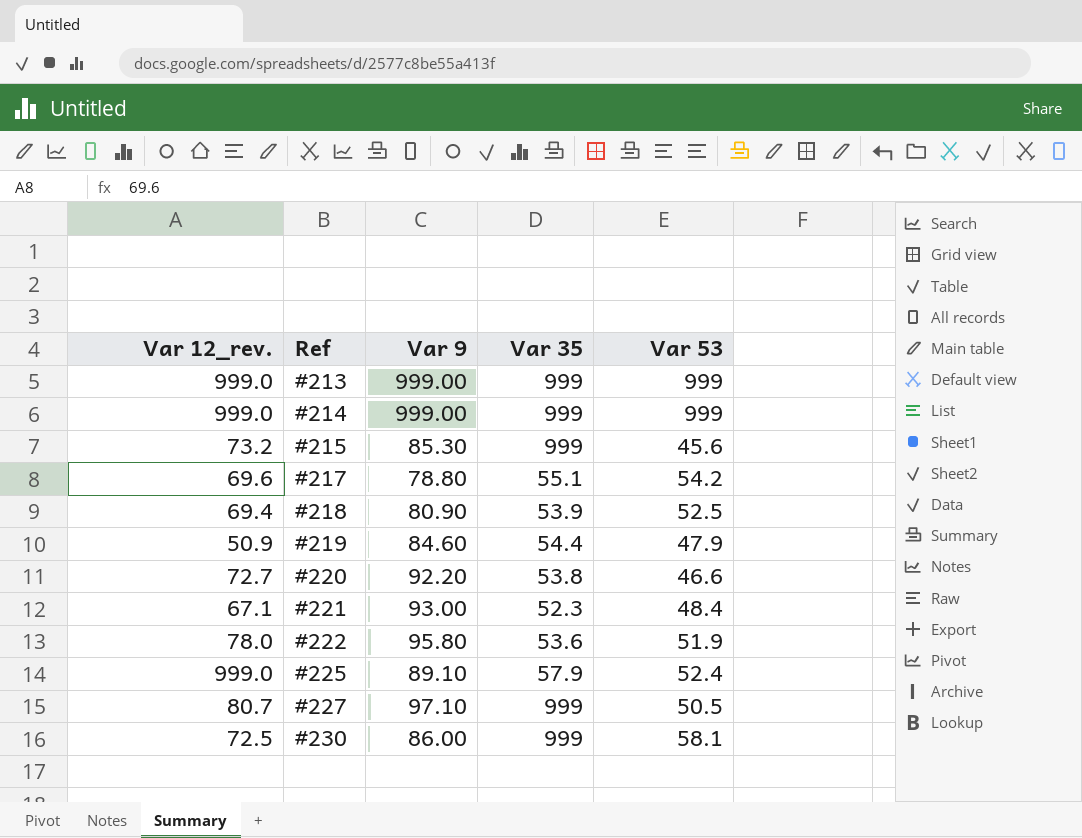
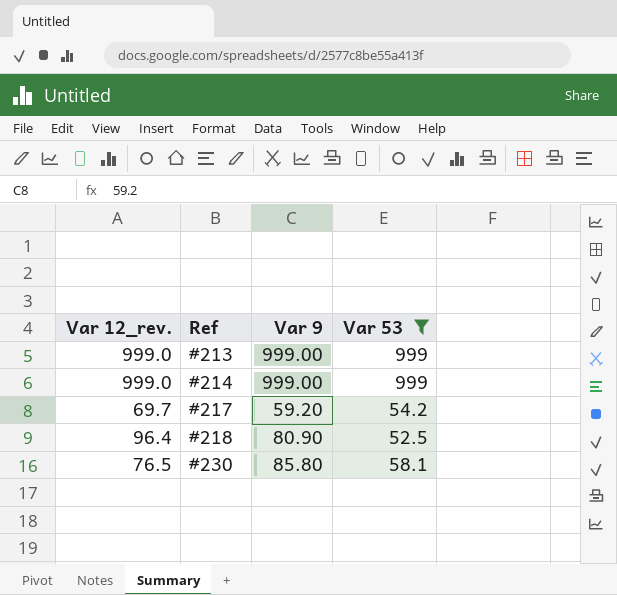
filter: none -> Var 53 >= 52.5
column Var 35 | position: 4 -> none
#217 | Var 12_rev.: 69.6 -> 69.7
#217 | Var 9: 78.80 -> 59.20
#218 | Var 12_rev.: 69.4 -> 96.4
#230 | Var 12_rev.: 72.5 -> 76.5
#230 | Var 9: 86.00 -> 85.80

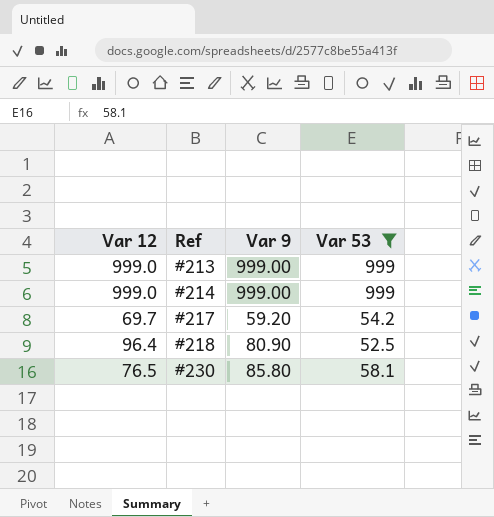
column name: Var 12_rev. -> Var 12

